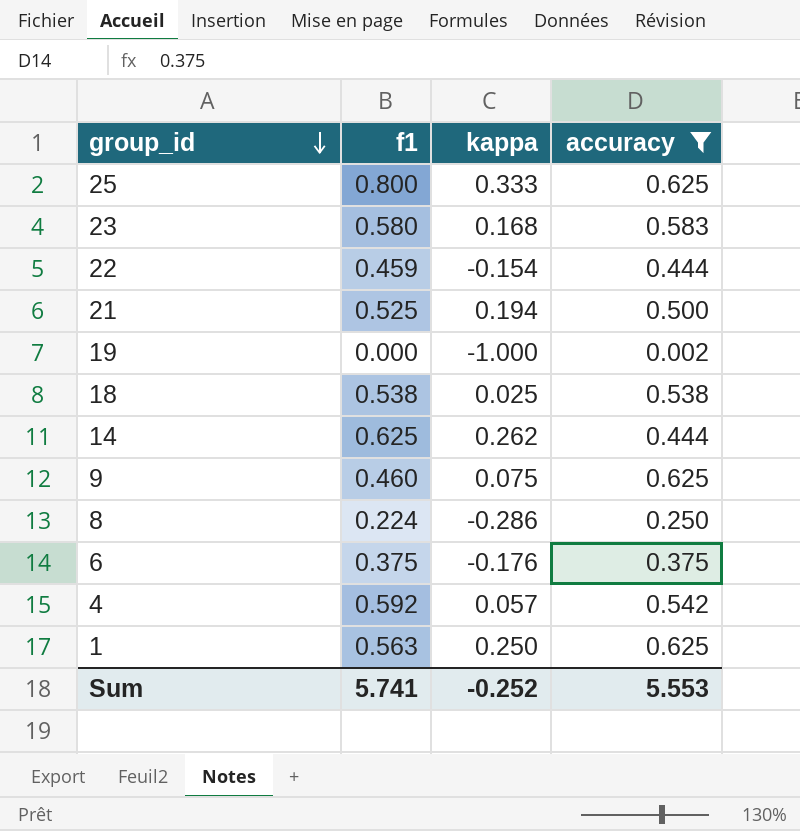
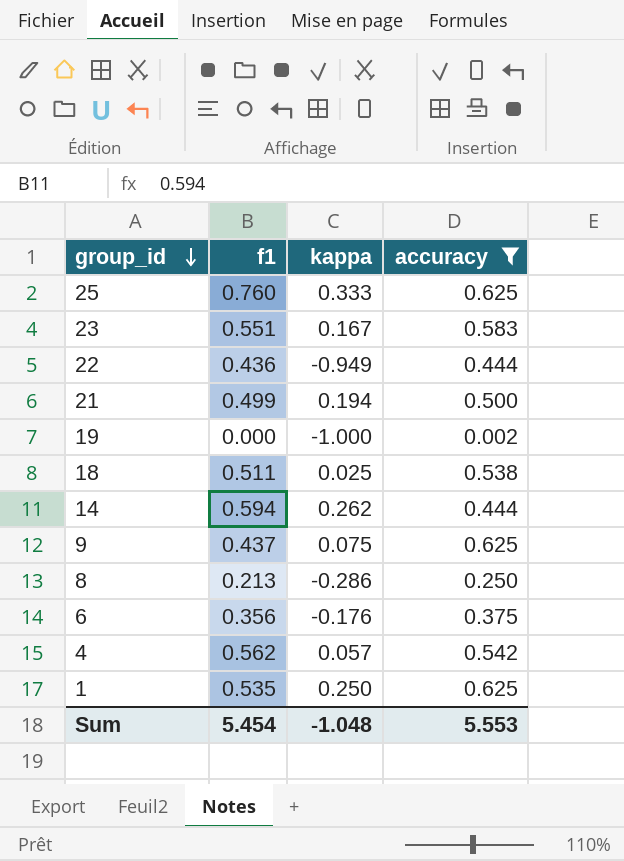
25 | f1: 0.800 -> 0.760
23 | f1: 0.580 -> 0.551
23 | kappa: 0.168 -> 0.167
22 | f1: 0.459 -> 0.436
22 | kappa: -0.154 -> -0.949
21 | f1: 0.525 -> 0.499
18 | f1: 0.538 -> 0.511
14 | f1: 0.625 -> 0.594
9 | f1: 0.460 -> 0.437
8 | f1: 0.224 -> 0.213
6 | f1: 0.375 -> 0.356
4 | f1: 0.592 -> 0.562
1 | f1: 0.563 -> 0.535
Sum | f1: 5.741 -> 5.454
Sum | kappa: -0.252 -> -1.048

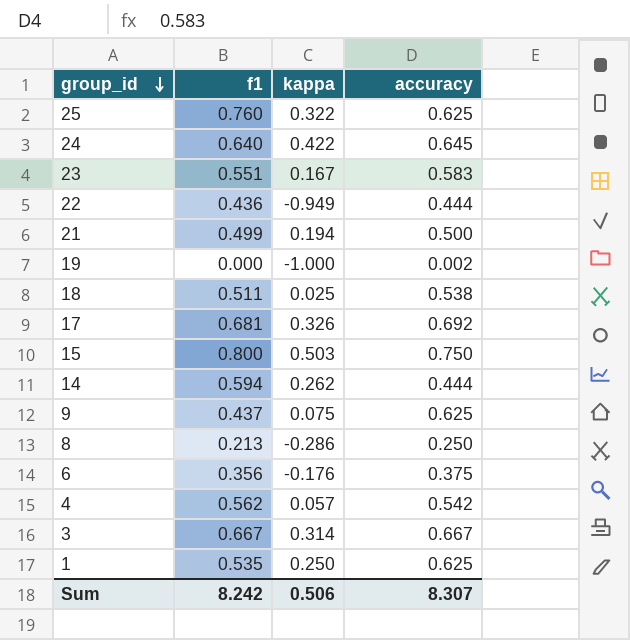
filter: accuracy <= 0.625 -> none
25 | kappa: 0.333 -> 0.322
Sum | f1: 5.454 -> 8.242
Sum | kappa: -1.048 -> 0.506
Sum | accuracy: 5.553 -> 8.307

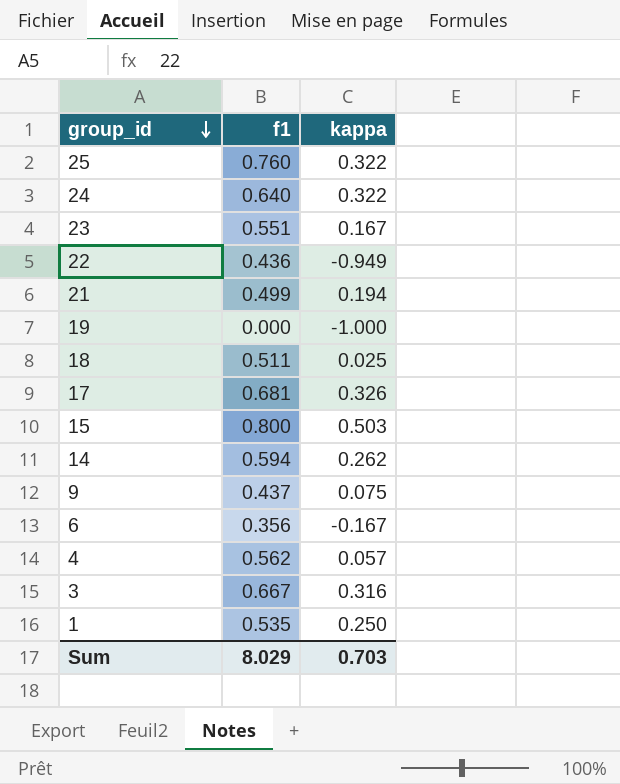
column accuracy | position: 4 -> none
row 8: 0.213 | -0.286 | 0.250 -> none
24 | kappa: 0.422 -> 0.322
6 | kappa: -0.176 -> -0.167
3 | kappa: 0.314 -> 0.316
Sum | f1: 8.242 -> 8.029
Sum | kappa: 0.506 -> 0.703

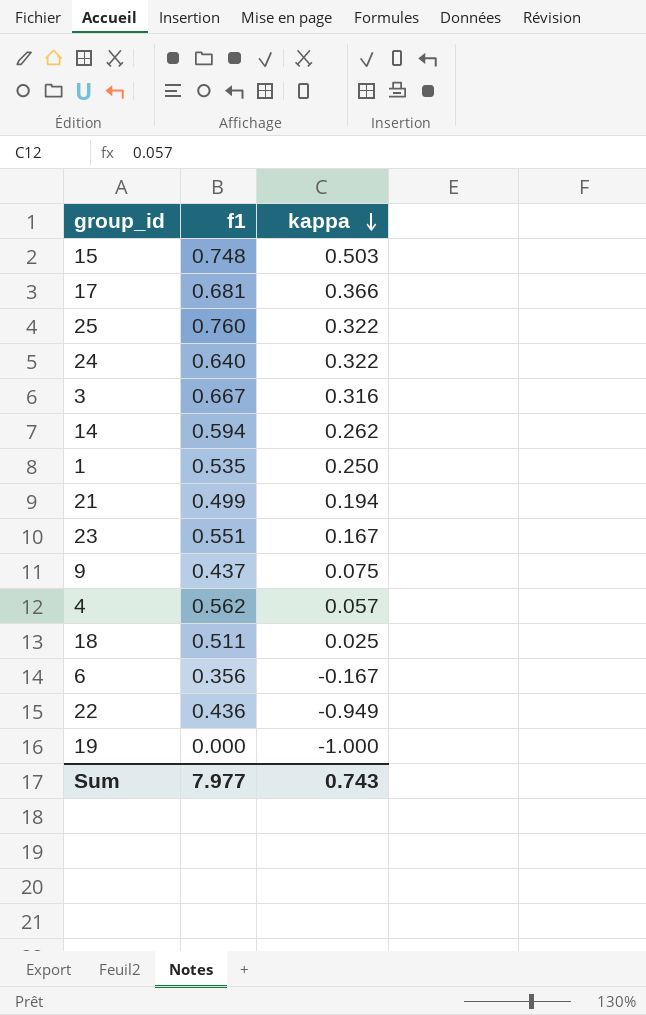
row order: group_id descending -> kappa descending
15 | f1: 0.800 -> 0.748
17 | kappa: 0.326 -> 0.366
Sum | f1: 8.029 -> 7.977
Sum | kappa: 0.703 -> 0.743

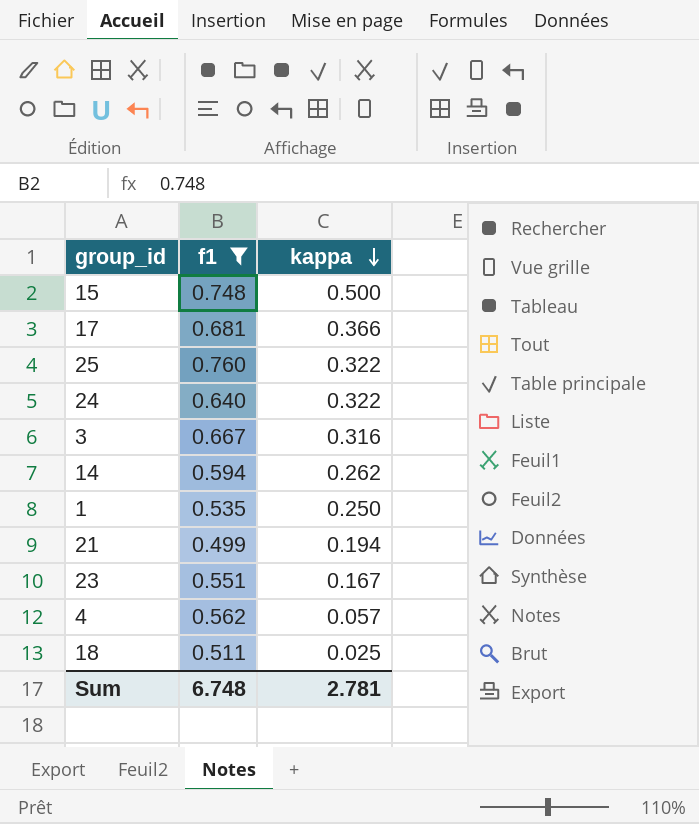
filter: none -> f1 >= 0.499
15 | kappa: 0.503 -> 0.500
Sum | f1: 7.977 -> 6.748
Sum | kappa: 0.743 -> 2.781

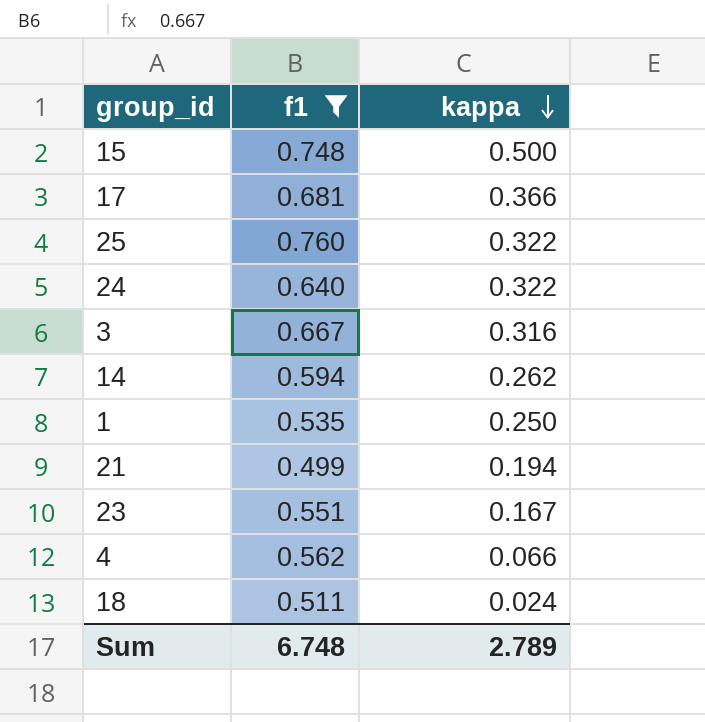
4 | kappa: 0.057 -> 0.066
18 | kappa: 0.025 -> 0.024
Sum | kappa: 2.781 -> 2.789

